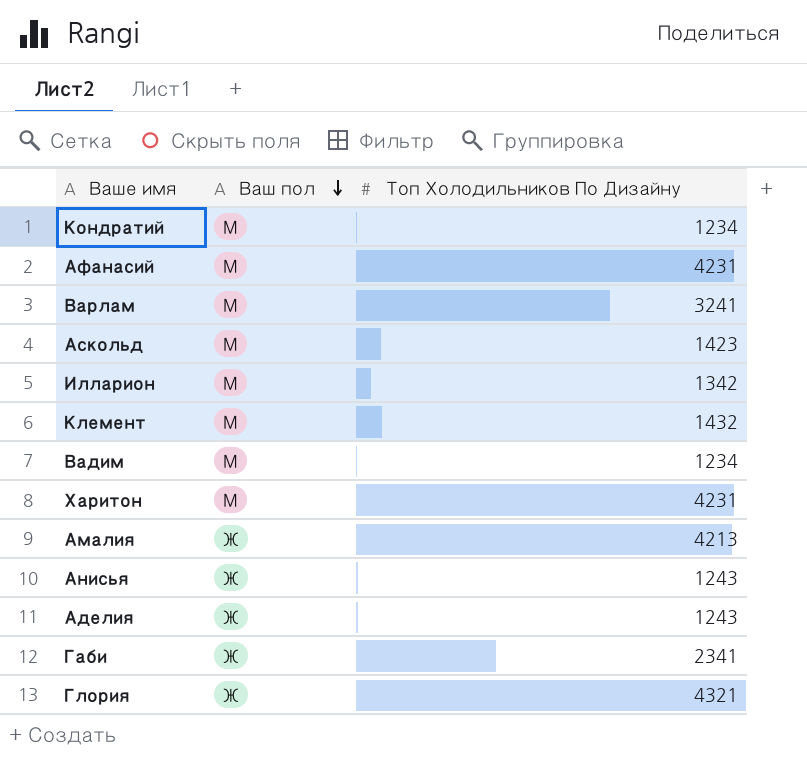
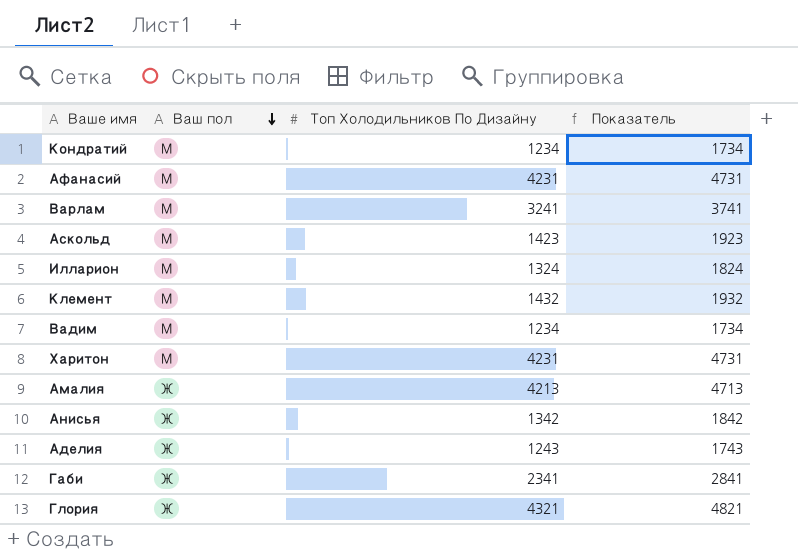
column Показатель | formula: none -> [Топ Холодильников По Дизайну] + 500
Илларион | Топ Холодильников По Дизайну: 1342 -> 1324
Анисья | Топ Холодильников По Дизайну: 1243 -> 1342

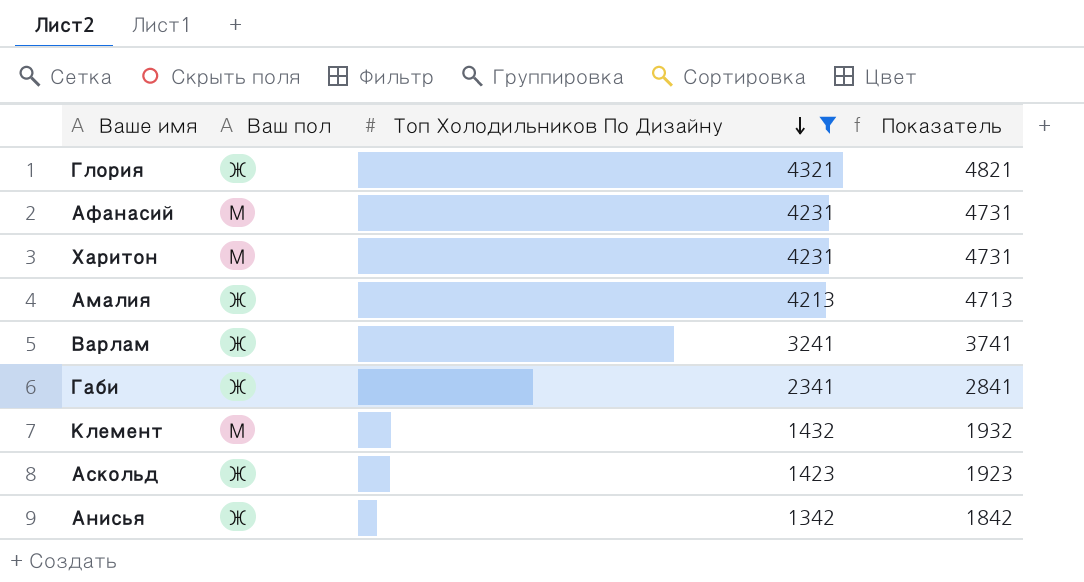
filter: none -> Топ Холодильников По Дизайну >= 1342
row order: Ваш пол descending -> Топ Холодильников По Дизайну descending
Варлам | Ваш пол: М -> Ж
Аскольд | Ваш пол: М -> Ж

